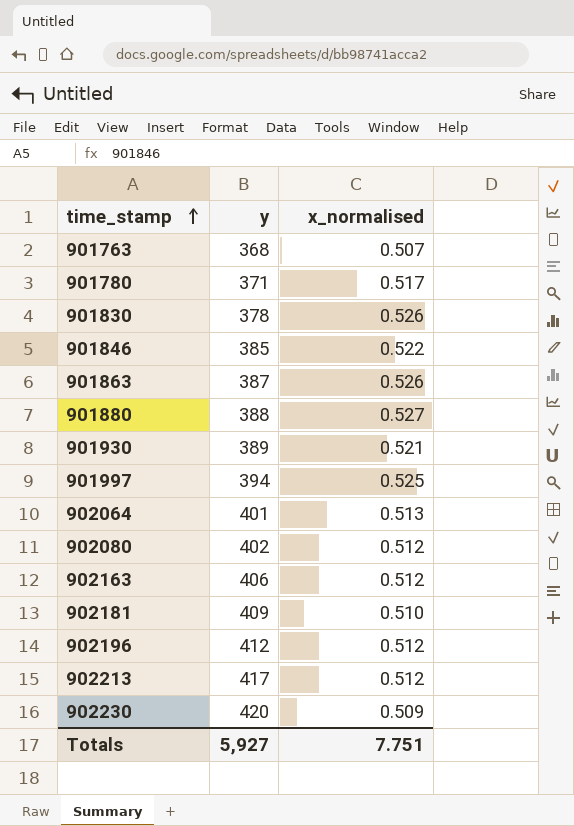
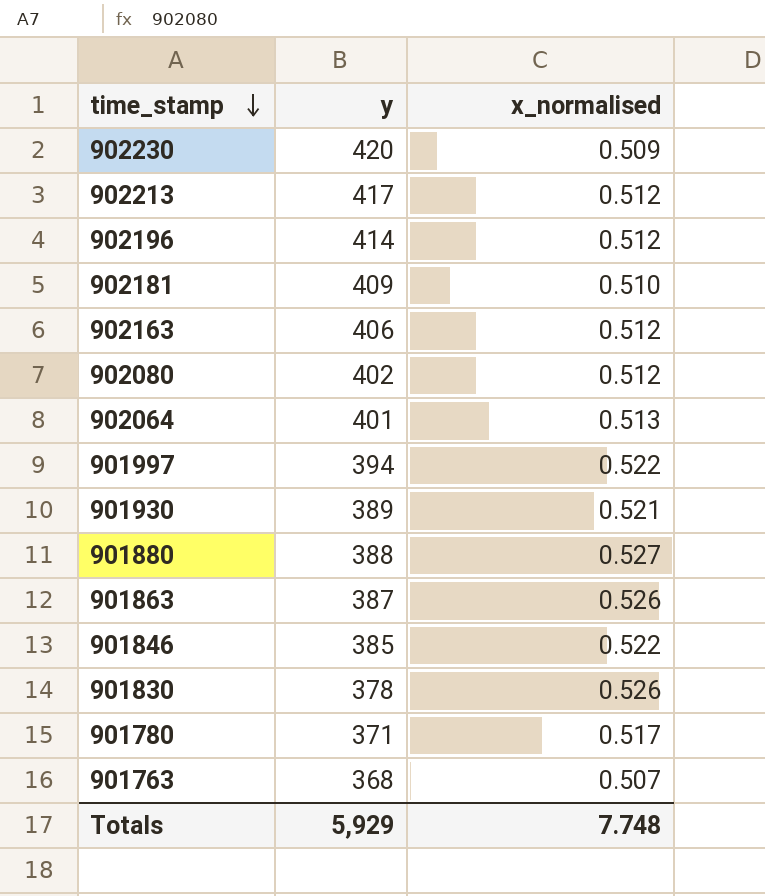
row order: time_stamp ascending -> time_stamp descending
902196 | y: 412 -> 414
901997 | x_normalised: 0.525 -> 0.522
Totals | y: 5,927 -> 5,929
Totals | x_normalised: 7.751 -> 7.748

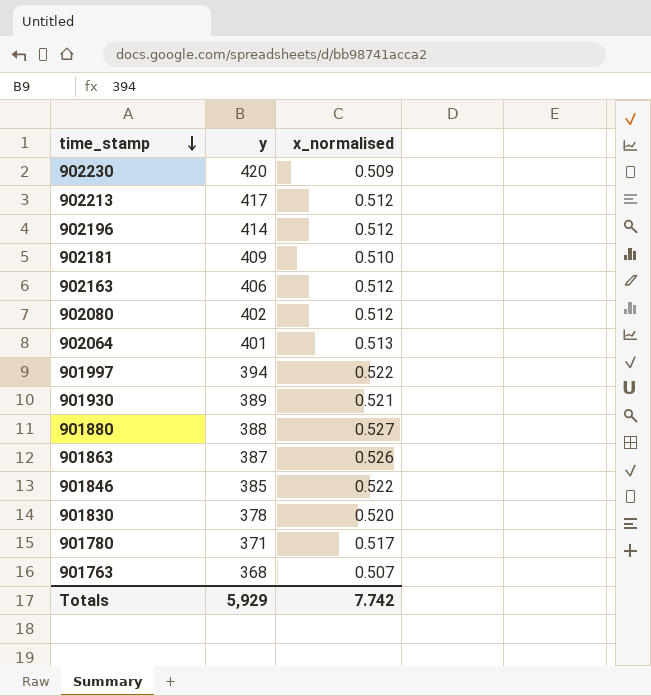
901830 | x_normalised: 0.526 -> 0.520
Totals | x_normalised: 7.748 -> 7.742

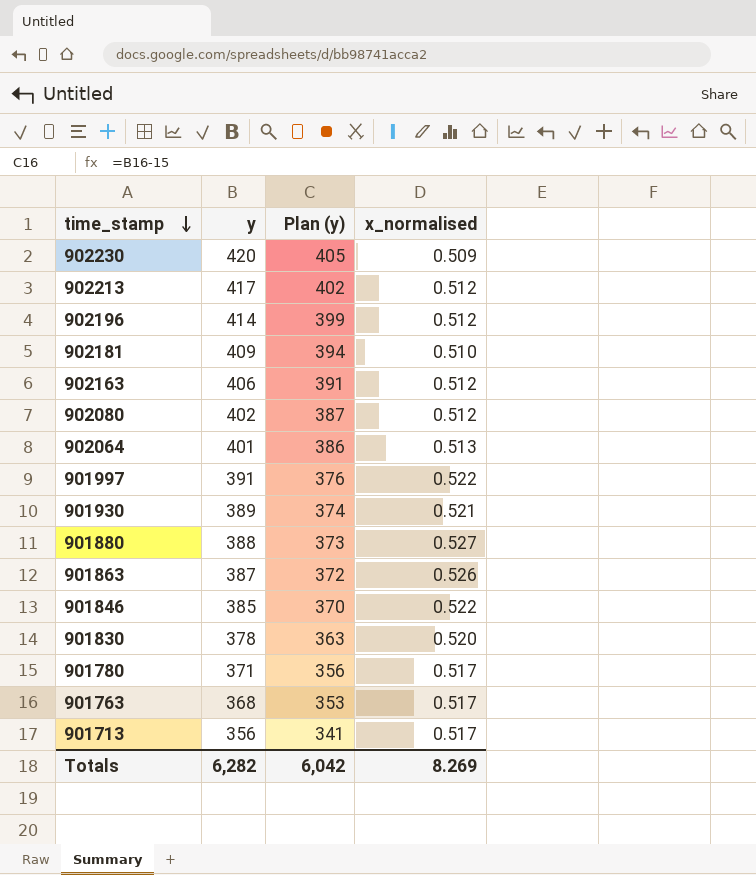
column Plan (y) | formula: none -> [y] - 15
901997 | y: 394 -> 391
901763 | x_normalised: 0.507 -> 0.517
row 901713: none -> 356 | 341 | 0.517
Totals | y: 5,929 -> 6,282
Totals | x_normalised: 7.742 -> 8.269

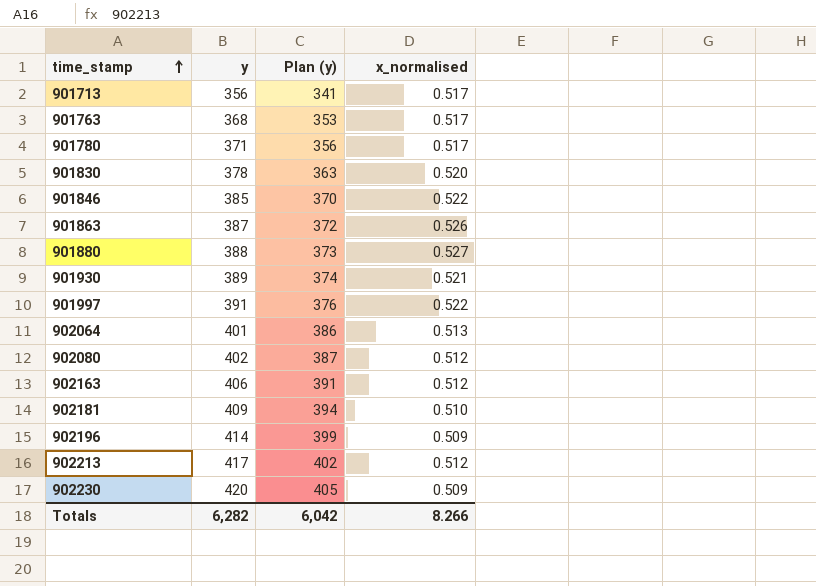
row order: time_stamp descending -> time_stamp ascending
902196 | x_normalised: 0.512 -> 0.509
Totals | x_normalised: 8.269 -> 8.266

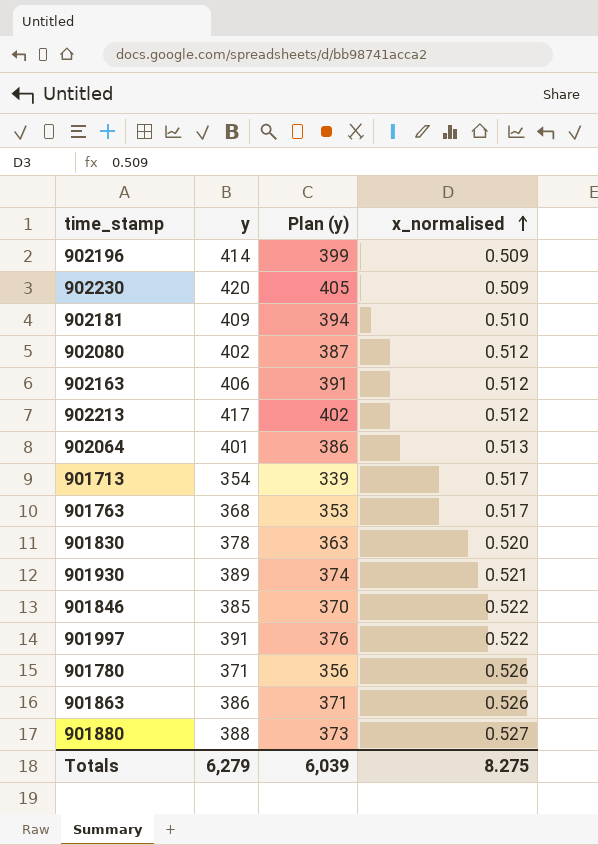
row order: time_stamp ascending -> x_normalised ascending
901713 | y: 356 -> 354
901713 | Plan (y): 341 -> 339
901780 | x_normalised: 0.517 -> 0.526
901863 | y: 387 -> 386
901863 | Plan (y): 372 -> 371
Totals | y: 6,282 -> 6,279
Totals | Plan (y): 6,042 -> 6,039
Totals | x_normalised: 8.266 -> 8.275

